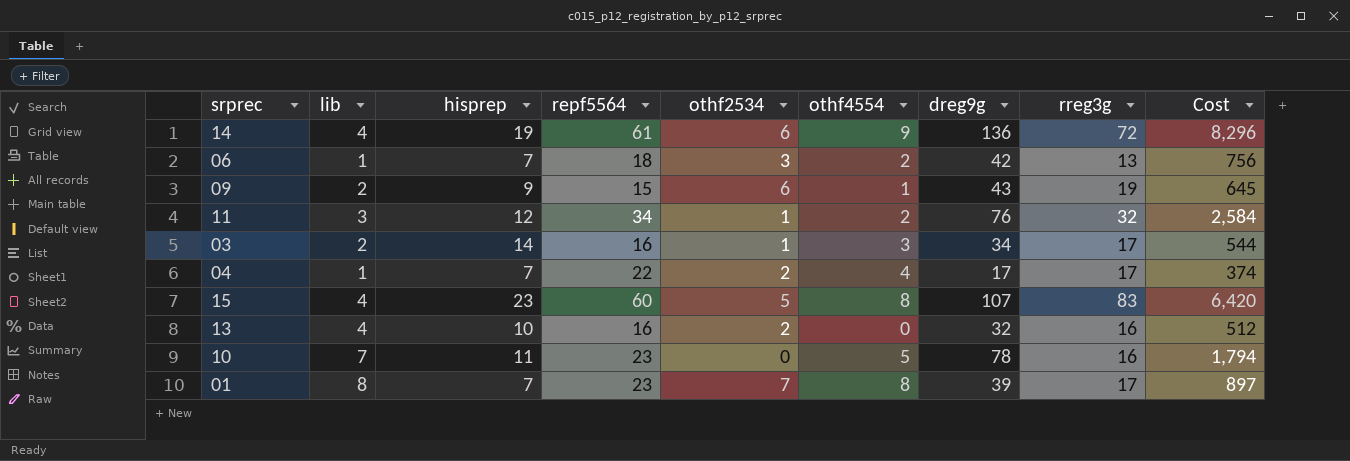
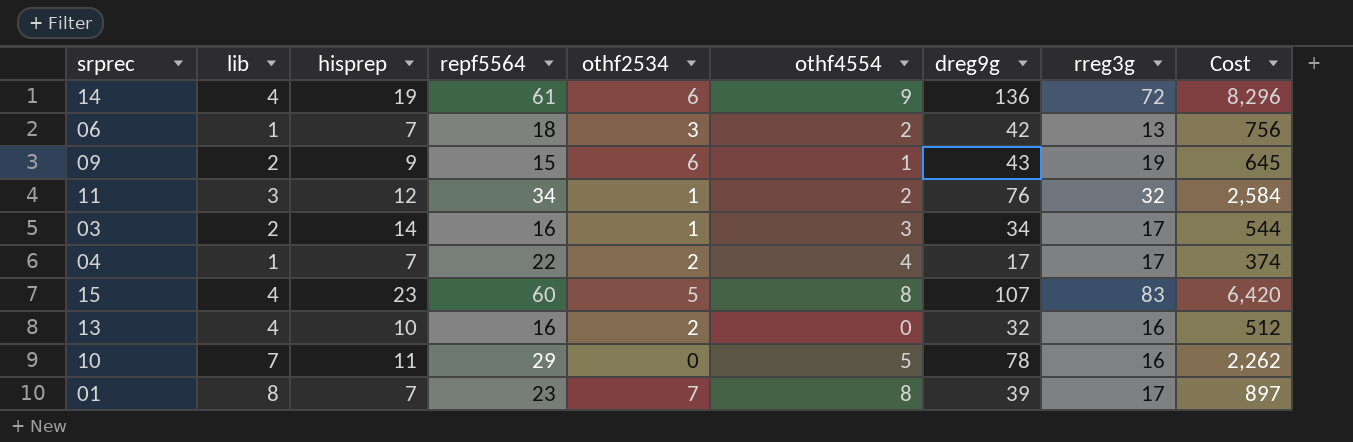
10 | repf5564: 23 -> 29
10 | Cost: 1,794 -> 2,262

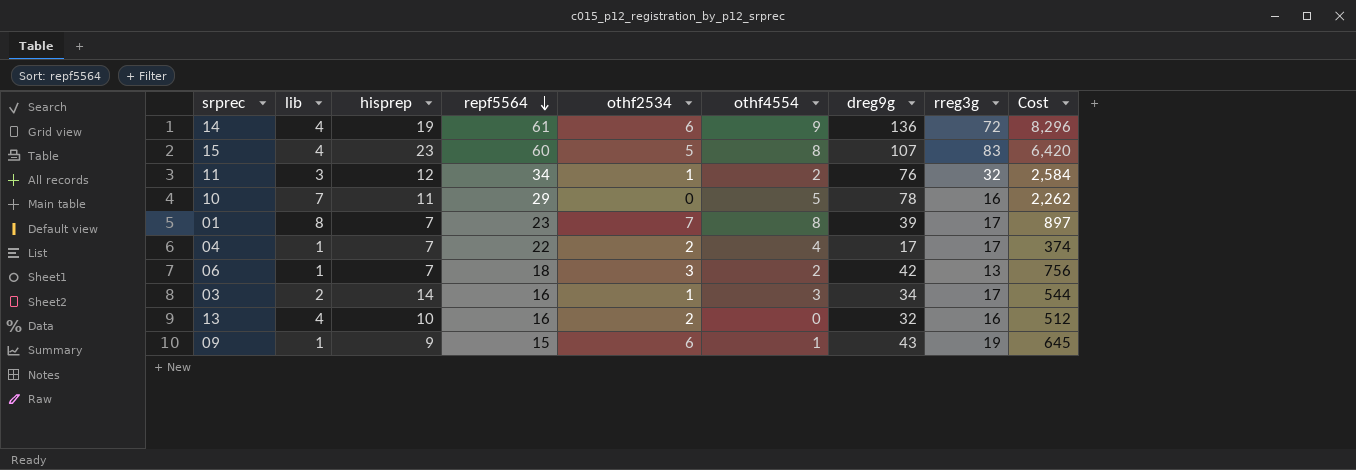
row order: none -> repf5564 descending
09 | lib: 2 -> 1

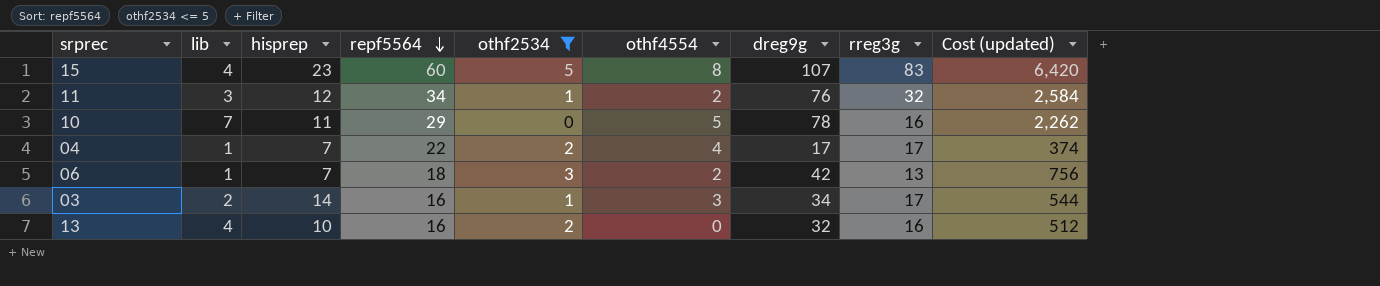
filter: none -> othf2534 <= 5
column name: Cost -> Cost (updated)

